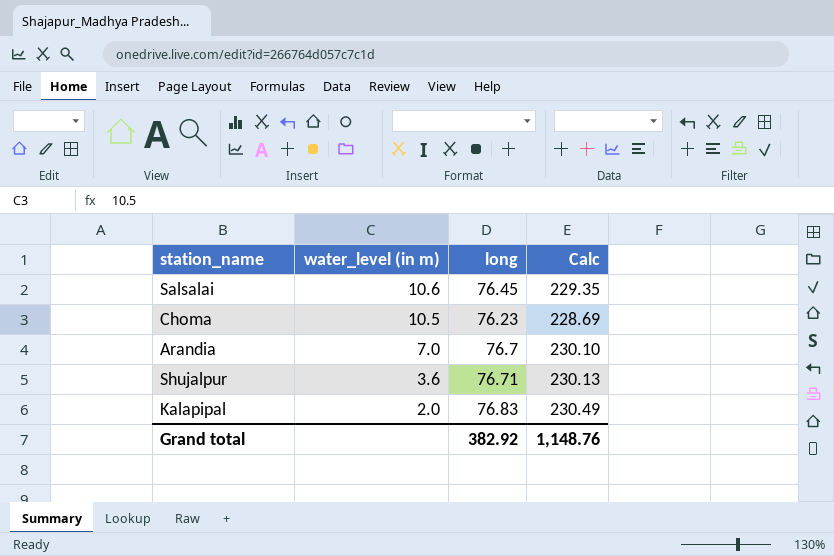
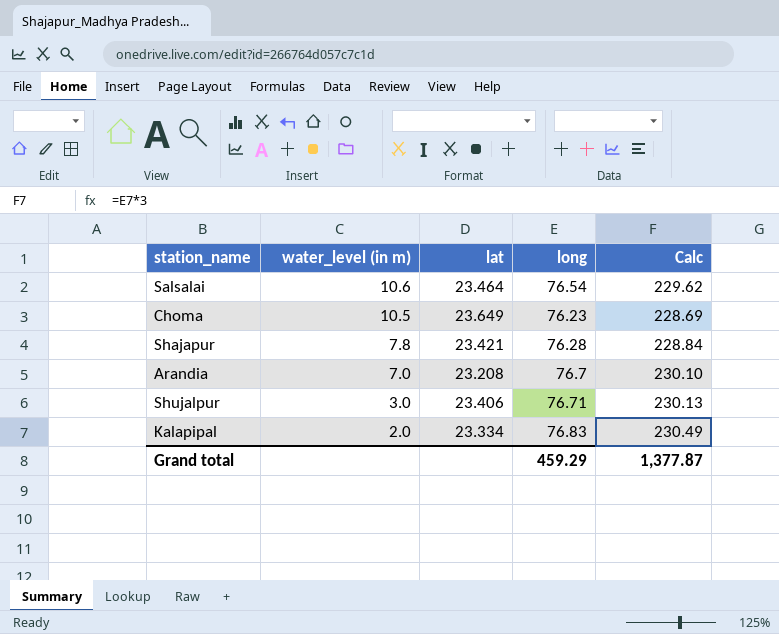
column lat | position: none -> 3
Salsalai | long: 76.45 -> 76.54
Salsalai | Calc: 229.35 -> 229.62
row Shajapur: none -> 7.8 | 23.421 | 76.28 | 228.84
Shujalpur | water_level (in m): 3.6 -> 3.0
Grand total | long: 382.92 -> 459.29
Grand total | Calc: 1,148.76 -> 1,377.87

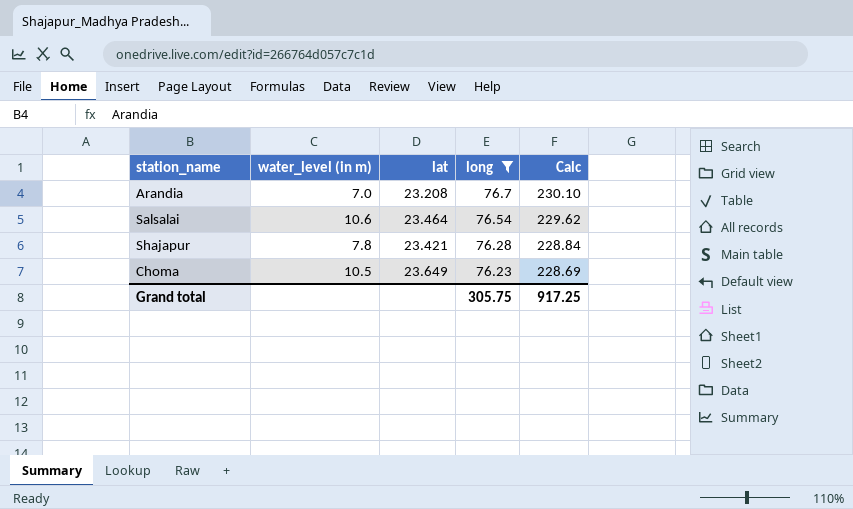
filter: none -> long <= 76.7
row order: water_level (in m) descending -> long descending
Grand total | long: 459.29 -> 305.75
Grand total | Calc: 1,377.87 -> 917.25

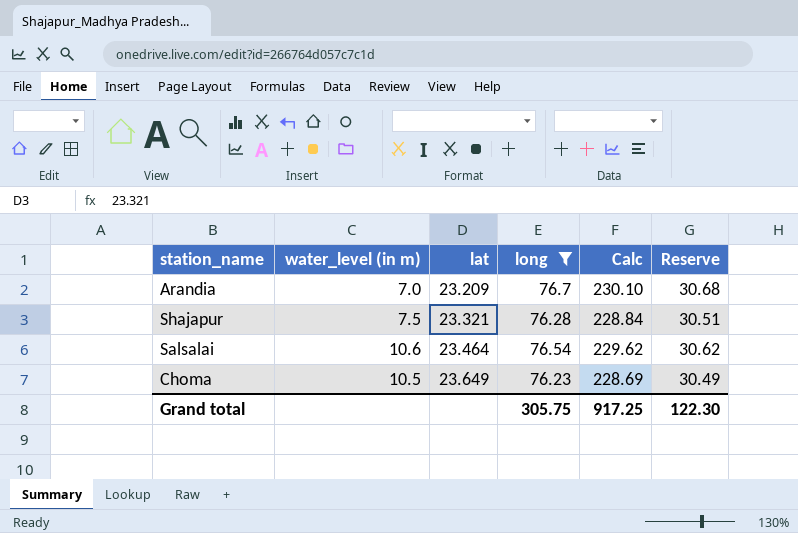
row order: long descending -> lat ascending
column Reserve | formula: none -> [long] * 0.4
Arandia | lat: 23.208 -> 23.209
Shajapur | water_level (in m): 7.8 -> 7.5
Shajapur | lat: 23.421 -> 23.321

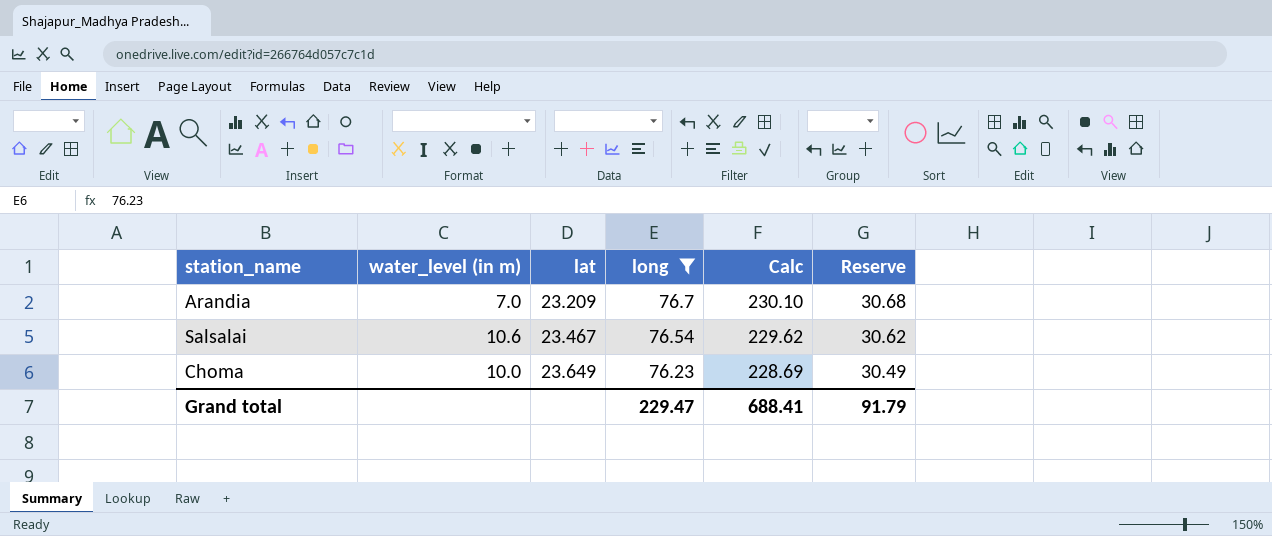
row Shajapur: 7.5 | 23.321 | 76.28 | 228.84 | 30.51 -> none
Salsalai | lat: 23.464 -> 23.467
Choma | water_level (in m): 10.5 -> 10.0
Grand total | long: 305.75 -> 229.47
Grand total | Calc: 917.25 -> 688.41
Grand total | Reserve: 122.30 -> 91.79

